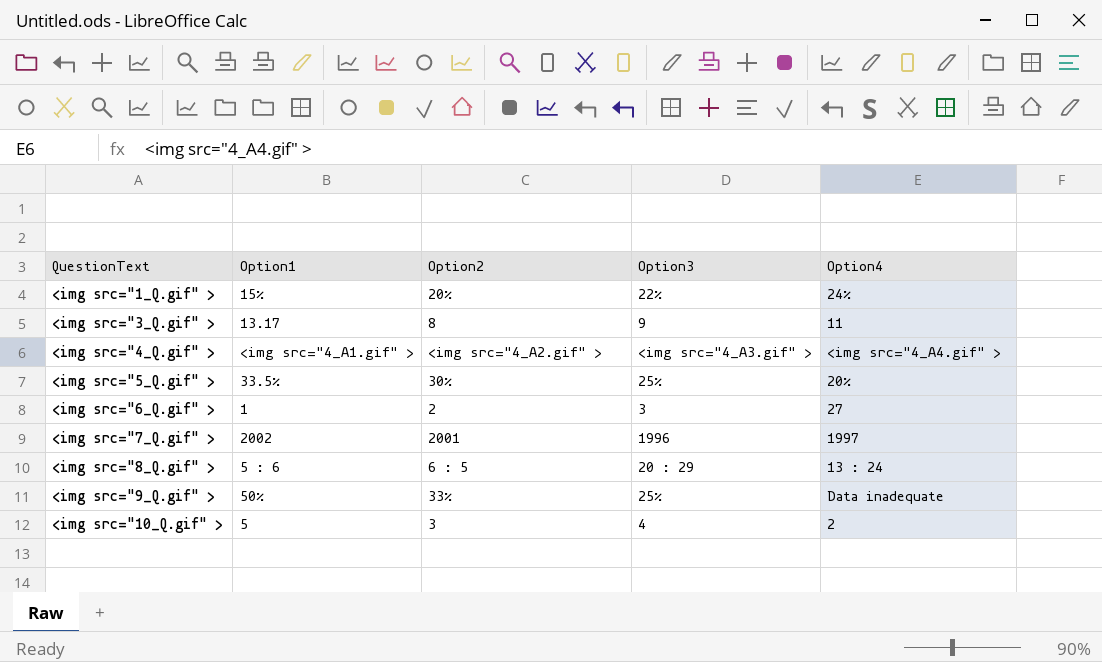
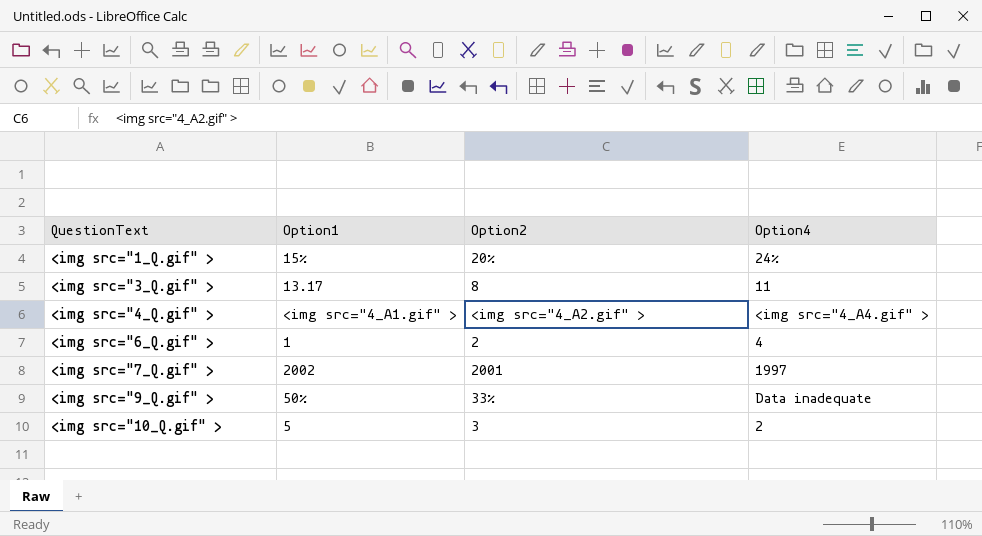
column Option3 | position: 4 -> none
row <img src="5_Q.gif" >: 33.5% | 30% | 25% | 20% -> none
row <img src="8_Q.gif" >: 5 : 6 | 6 : 5 | 20 : 29 | 13 : 24 -> none
<img src="6_Q.gif" > | Option4: 27 -> 4

